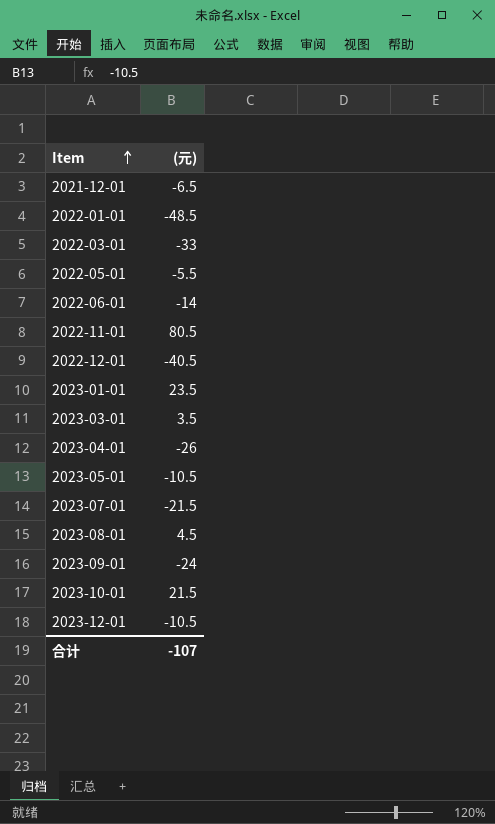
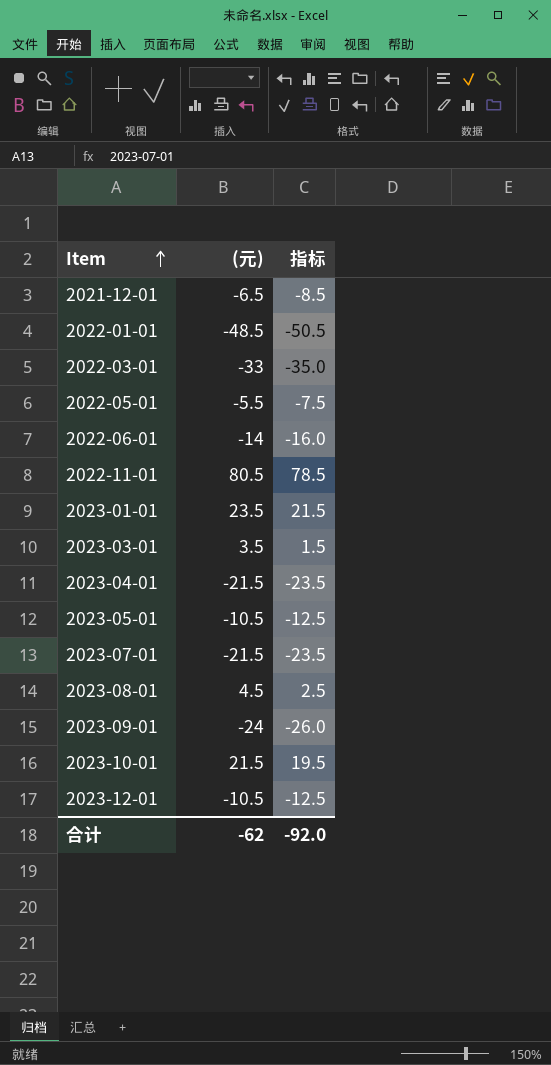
column 指标 | formula: none -> [(元)] - 2
row 2022-12-01: -40.5 -> none
2023-04-01 | (元): -26 -> -21.5
合计 | (元): -107 -> -62

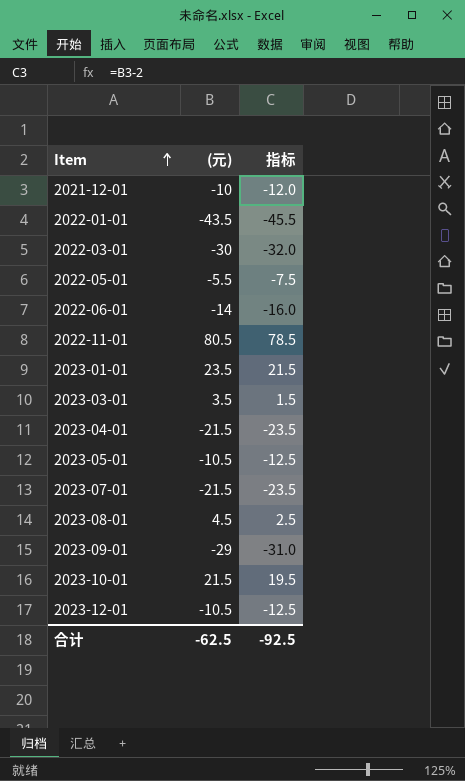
2021-12-01 | (元): -6.5 -> -10
2021-12-01 | 指标: -8.5 -> -12.0
2022-01-01 | (元): -48.5 -> -43.5
2022-01-01 | 指标: -50.5 -> -45.5
2022-03-01 | (元): -33 -> -30
2022-03-01 | 指标: -35.0 -> -32.0
2023-09-01 | (元): -24 -> -29
2023-09-01 | 指标: -26.0 -> -31.0
合计 | (元): -62 -> -62.5
合计 | 指标: -92.0 -> -92.5

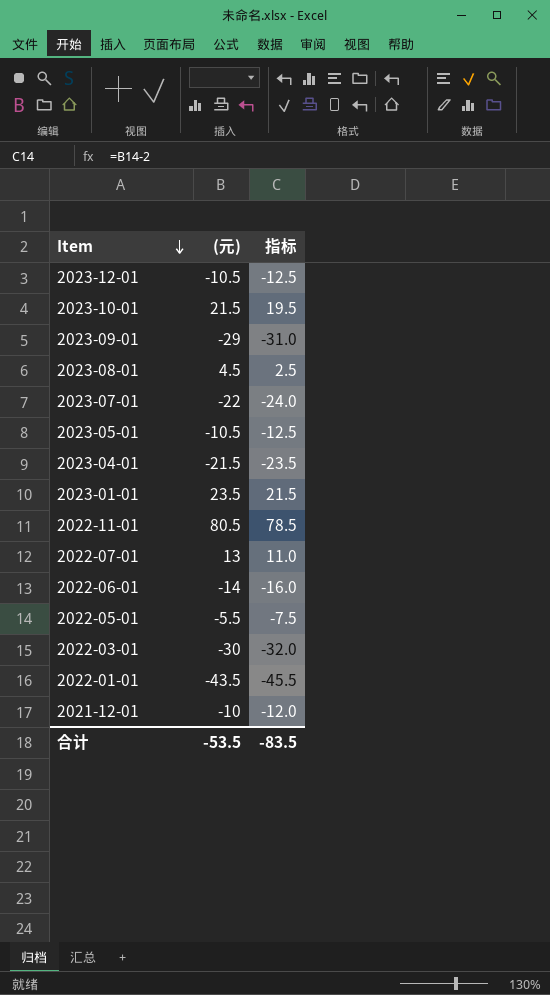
row order: Item ascending -> Item descending
row 2023-03-01: 3.5 | 1.5 -> none
2023-07-01 | (元): -21.5 -> -22
2023-07-01 | 指标: -23.5 -> -24.0
row 2022-07-01: none -> 13 | 11.0
合计 | (元): -62.5 -> -53.5
合计 | 指标: -92.5 -> -83.5

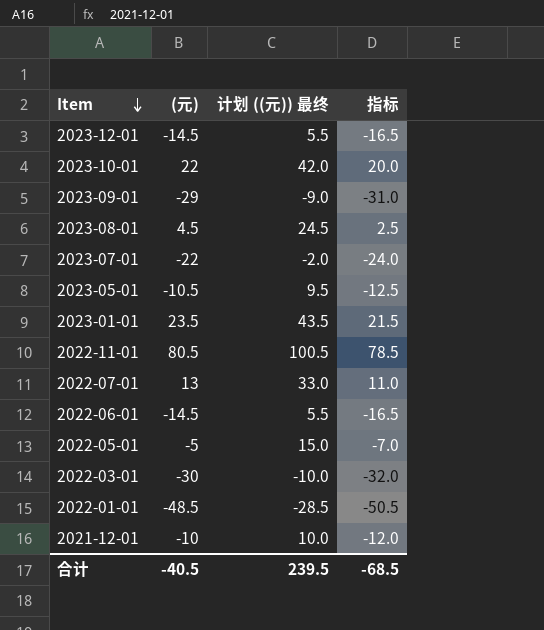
column 计划 ((元)) 最终 | formula: none -> [(元)] + 20
row 2023-04-01: -21.5 | -23.5 -> none
2023-12-01 | (元): -10.5 -> -14.5
2023-12-01 | 指标: -12.5 -> -16.5
2023-10-01 | (元): 21.5 -> 22
2023-10-01 | 指标: 19.5 -> 20.0
2022-06-01 | (元): -14 -> -14.5
2022-06-01 | 指标: -16.0 -> -16.5
2022-05-01 | (元): -5.5 -> -5
2022-05-01 | 指标: -7.5 -> -7.0
2022-01-01 | (元): -43.5 -> -48.5
2022-01-01 | 指标: -45.5 -> -50.5
合计 | (元): -53.5 -> -40.5
合计 | 指标: -83.5 -> -68.5

